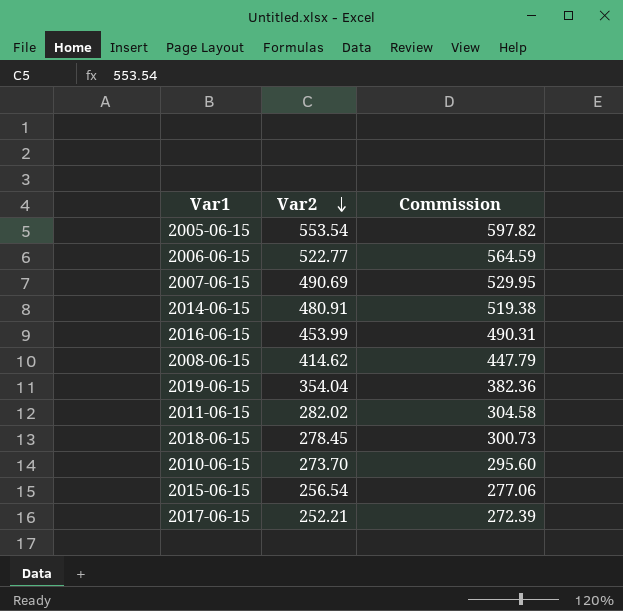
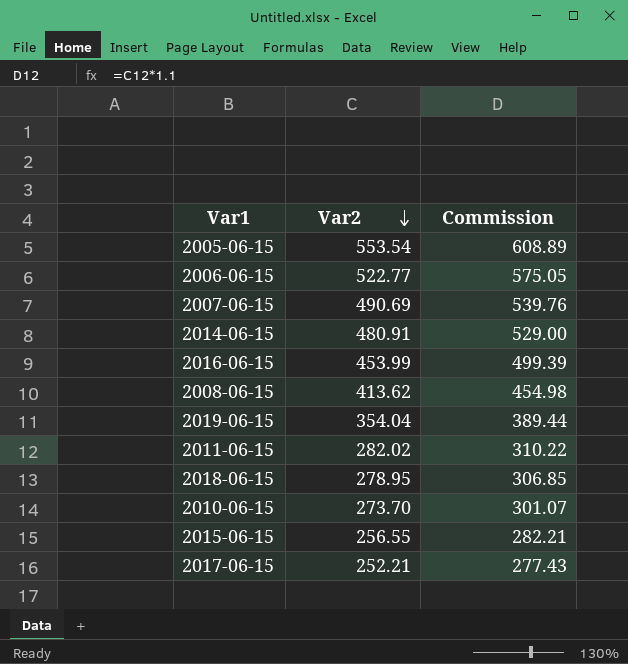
column Commission | formula: [Var2] * 1.08 -> [Var2] * 1.1
2008-06-15 | Var2: 414.62 -> 413.62
2018-06-15 | Var2: 278.45 -> 278.95
2015-06-15 | Var2: 256.54 -> 256.55

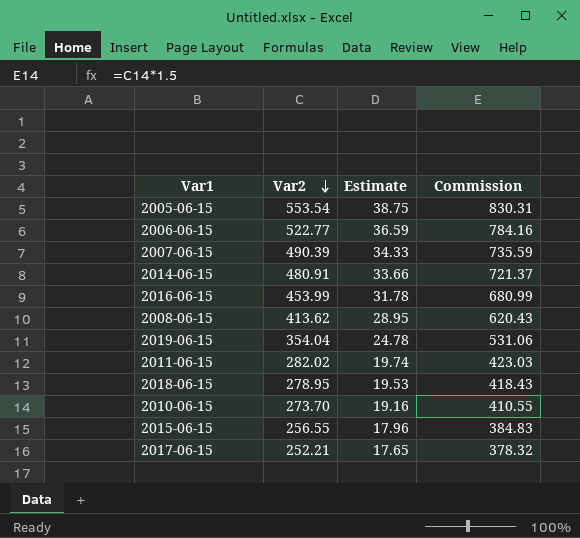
column Estimate | formula: none -> [Var2] * 0.07
column Commission | formula: [Var2] * 1.1 -> [Var2] * 1.5
2007-06-15 | Var2: 490.69 -> 490.39

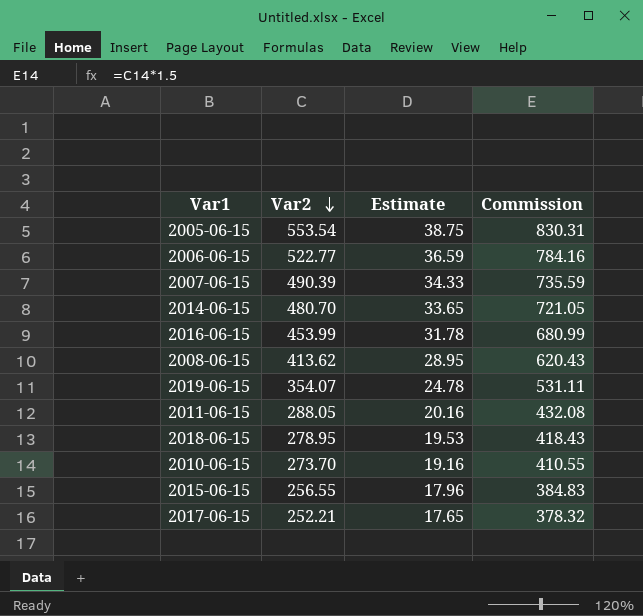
2014-06-15 | Var2: 480.91 -> 480.70
2014-06-15 | Estimate: 33.66 -> 33.65
2014-06-15 | Commission: 721.37 -> 721.05
2019-06-15 | Var2: 354.04 -> 354.07
2019-06-15 | Commission: 531.06 -> 531.11
2011-06-15 | Var2: 282.02 -> 288.05
2011-06-15 | Estimate: 19.74 -> 20.16
2011-06-15 | Commission: 423.03 -> 432.08

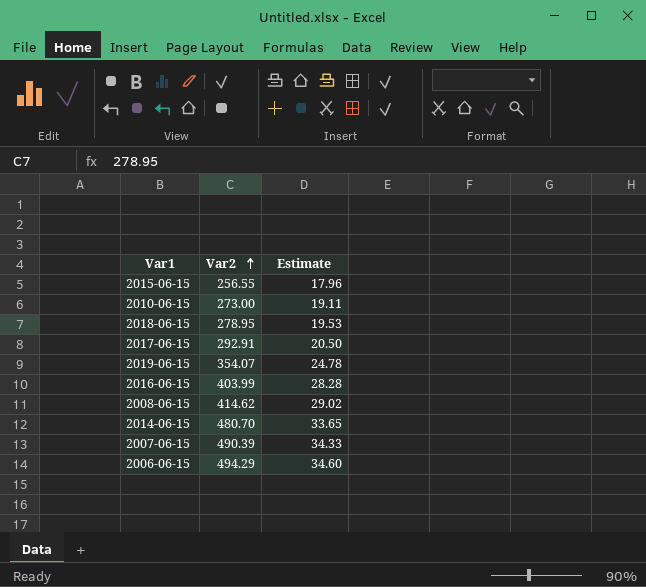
row order: Var2 descending -> Var2 ascending
column Commission | formula: [Var2] * 1.5 -> none
row 2005-06-15: 553.54 | 38.75 | 830.31 -> none
row 2011-06-15: 288.05 | 20.16 | 432.08 -> none
2010-06-15 | Var2: 273.70 -> 273.00
2010-06-15 | Estimate: 19.16 -> 19.11
2017-06-15 | Var2: 252.21 -> 292.91
2017-06-15 | Estimate: 17.65 -> 20.50
2016-06-15 | Var2: 453.99 -> 403.99
2016-06-15 | Estimate: 31.78 -> 28.28
2008-06-15 | Var2: 413.62 -> 414.62
2008-06-15 | Estimate: 28.95 -> 29.02
2006-06-15 | Var2: 522.77 -> 494.29
2006-06-15 | Estimate: 36.59 -> 34.60

